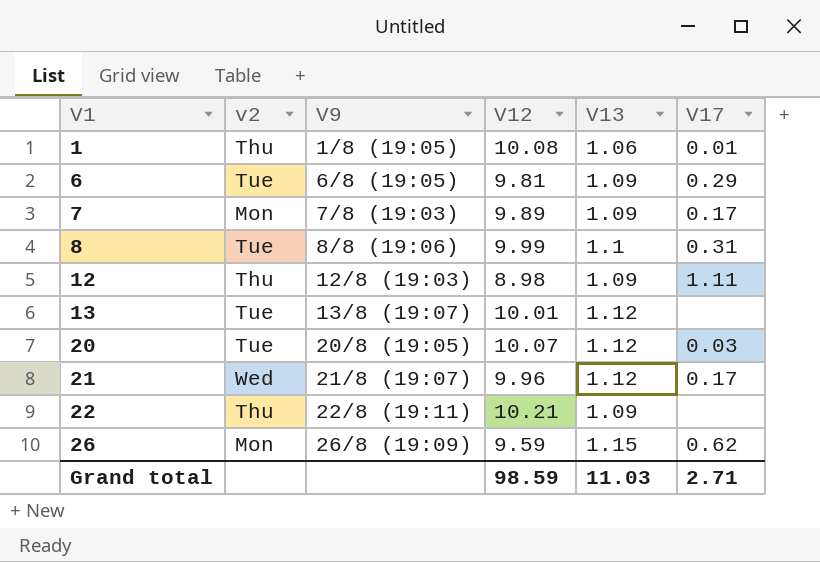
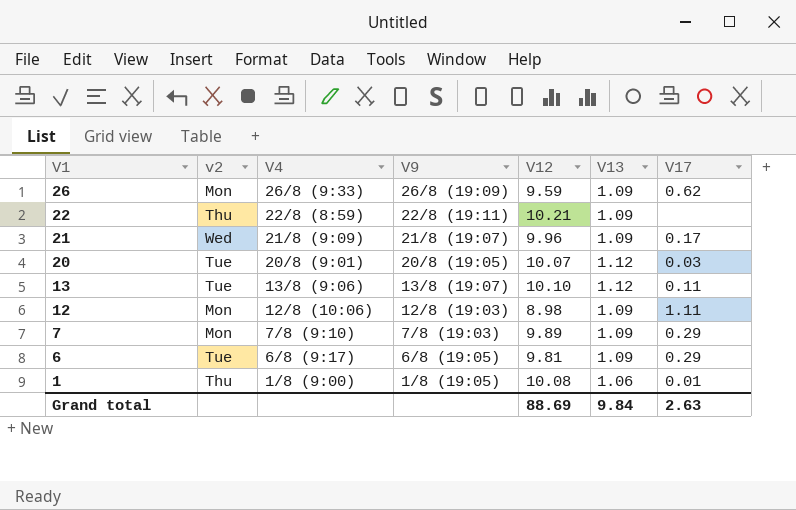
row order: V1 ascending -> V1 descending
column V4 | position: none -> 3
row 8: Tue | 8/8 (19:06) | 9.99 | 1.1 | 0.31 -> none
26 | V13: 1.15 -> 1.09
21 | V13: 1.12 -> 1.09
13 | V12: 10.01 -> 10.10
13 | V17: none -> 0.11
12 | v2: Thu -> Mon
7 | V17: 0.17 -> 0.29
Grand total | V12: 98.59 -> 88.69
Grand total | V13: 11.03 -> 9.84
Grand total | V17: 2.71 -> 2.63

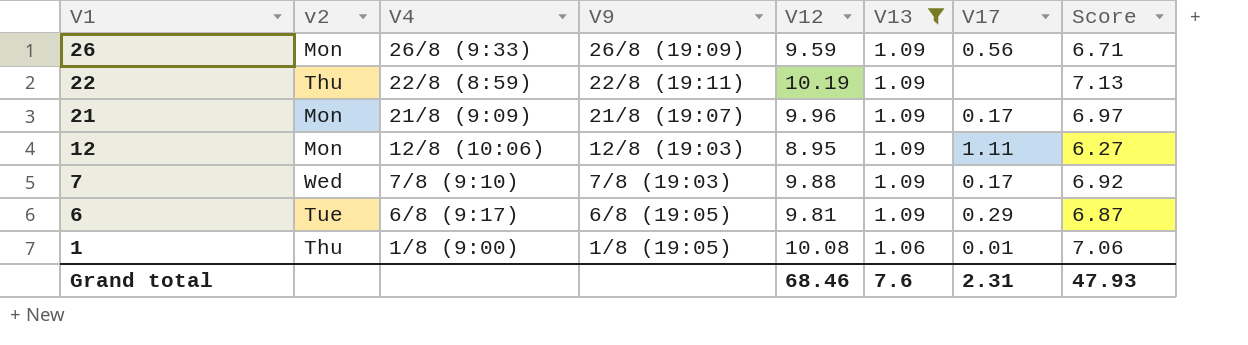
filter: none -> V13 != 1.12
column Score | formula: none -> [V12] * 0.7
26 | V17: 0.62 -> 0.56
22 | V12: 10.21 -> 10.19
21 | v2: Wed -> Mon
12 | V12: 8.98 -> 8.95
7 | v2: Mon -> Wed
7 | V12: 9.89 -> 9.88
7 | V17: 0.29 -> 0.17
Grand total | V12: 88.69 -> 68.46
Grand total | V13: 9.84 -> 7.6
Grand total | V17: 2.63 -> 2.31

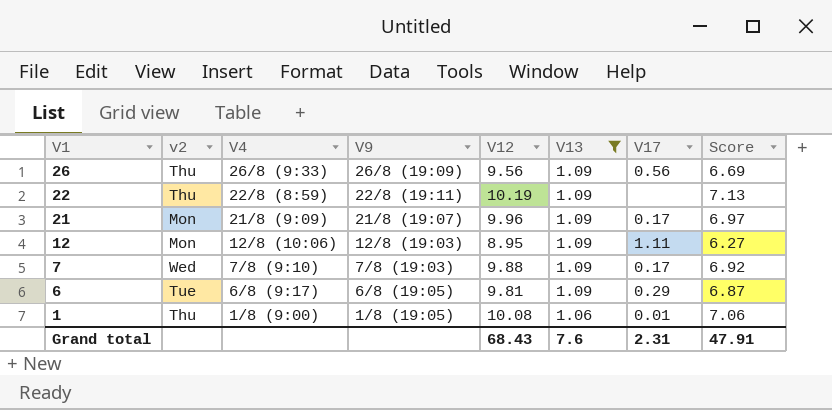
26 | v2: Mon -> Thu
26 | V12: 9.59 -> 9.56
26 | Score: 6.71 -> 6.69
Grand total | V12: 68.46 -> 68.43
Grand total | Score: 47.93 -> 47.91

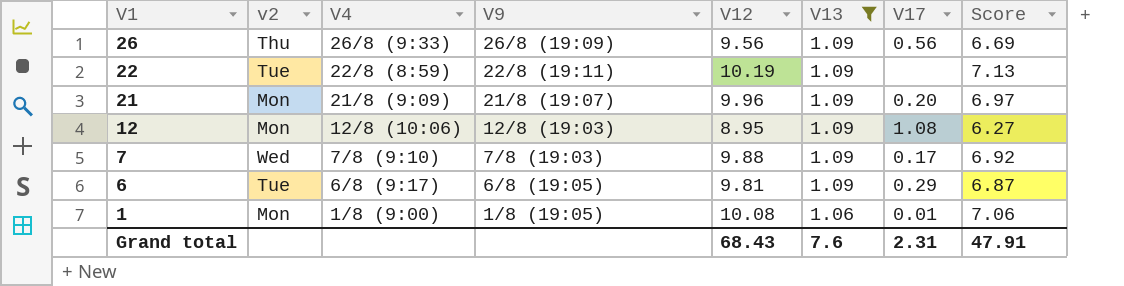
22 | v2: Thu -> Tue
21 | V17: 0.17 -> 0.20
12 | V17: 1.11 -> 1.08
1 | v2: Thu -> Mon

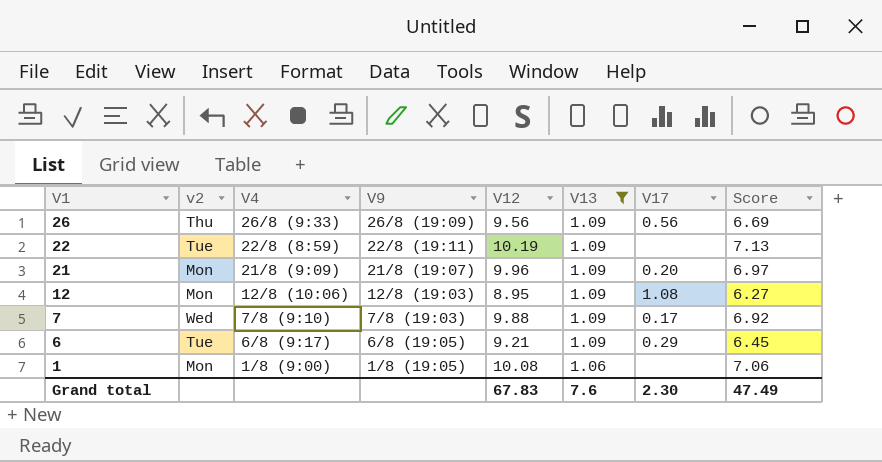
6 | V12: 9.81 -> 9.21
6 | Score: 6.87 -> 6.45
1 | V17: 0.01 -> none
Grand total | V12: 68.43 -> 67.83
Grand total | V17: 2.31 -> 2.30
Grand total | Score: 47.91 -> 47.49

